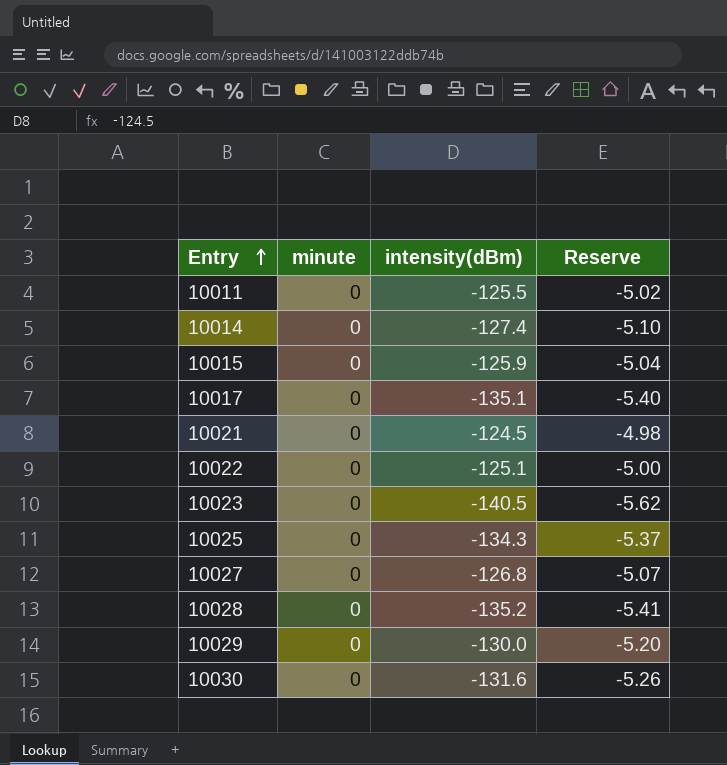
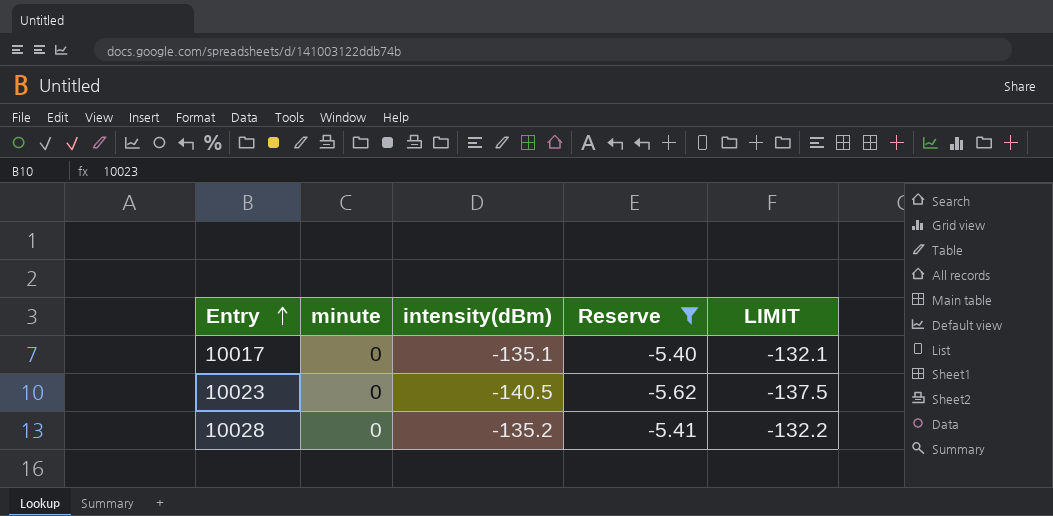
filter: none -> Reserve <= -5.40
column LIMIT | formula: none -> [intensity(dBm)] + 3

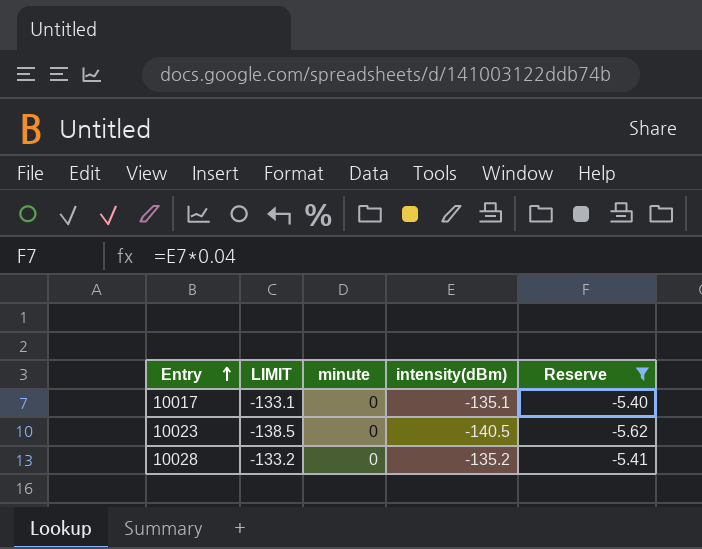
column LIMIT | formula: [intensity(dBm)] + 3 -> [intensity(dBm)] + 2
column LIMIT | position: 5 -> 2

